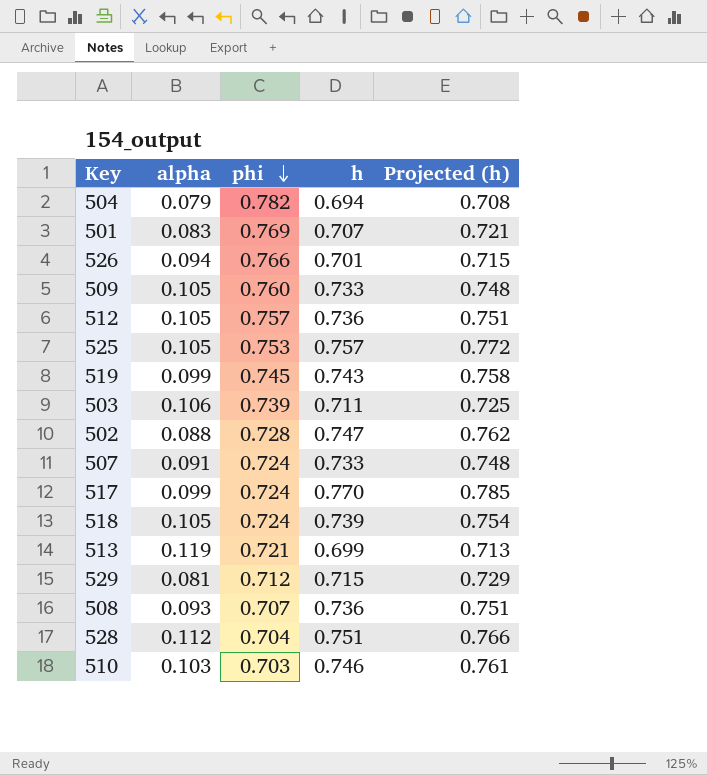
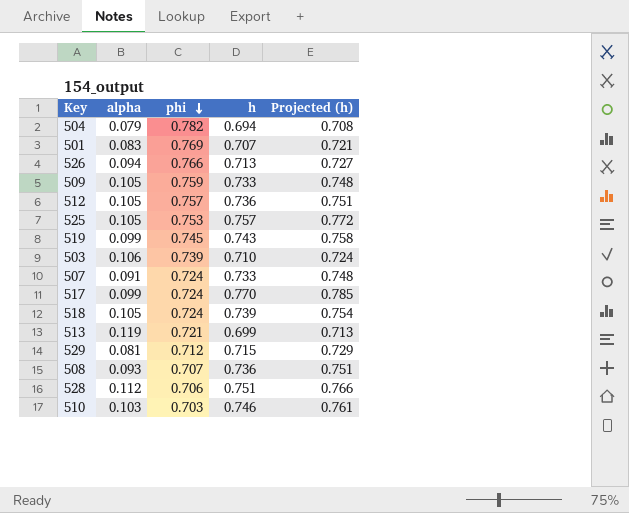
row 502: 0.088 | 0.728 | 0.747 | 0.762 -> none
526 | h: 0.701 -> 0.713
526 | Projected (h): 0.715 -> 0.727
509 | phi: 0.760 -> 0.759
503 | h: 0.711 -> 0.710
503 | Projected (h): 0.725 -> 0.724
528 | phi: 0.704 -> 0.706

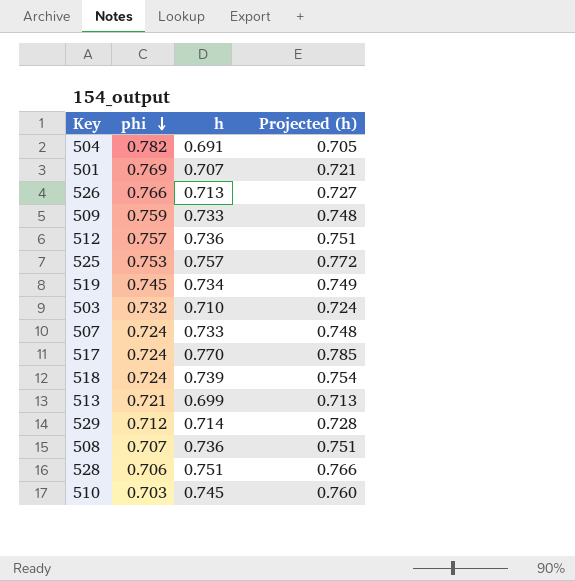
column alpha | position: 2 -> none
504 | h: 0.694 -> 0.691
504 | Projected (h): 0.708 -> 0.705
519 | h: 0.743 -> 0.734
519 | Projected (h): 0.758 -> 0.749
503 | phi: 0.739 -> 0.732
529 | h: 0.715 -> 0.714
529 | Projected (h): 0.729 -> 0.728
510 | h: 0.746 -> 0.745
510 | Projected (h): 0.761 -> 0.760

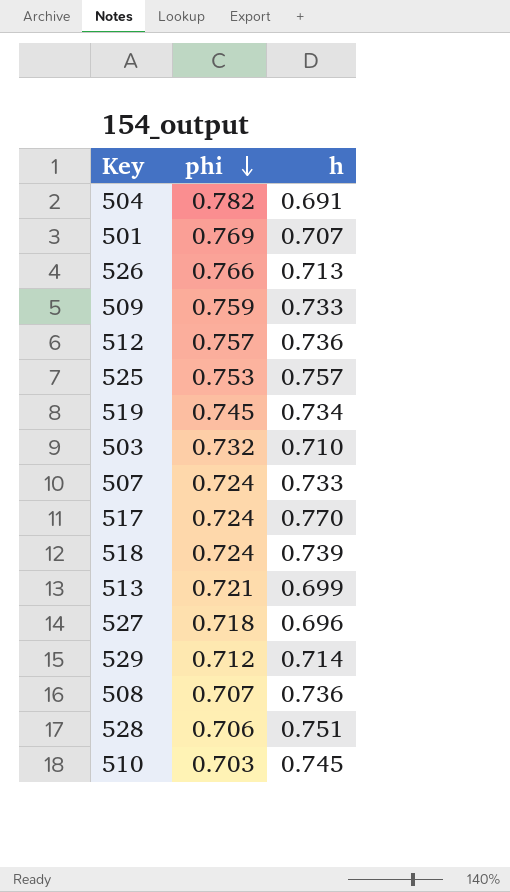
column Projected (h) | formula: [h] * 1.02 -> none
row 527: none -> 0.718 | 0.696

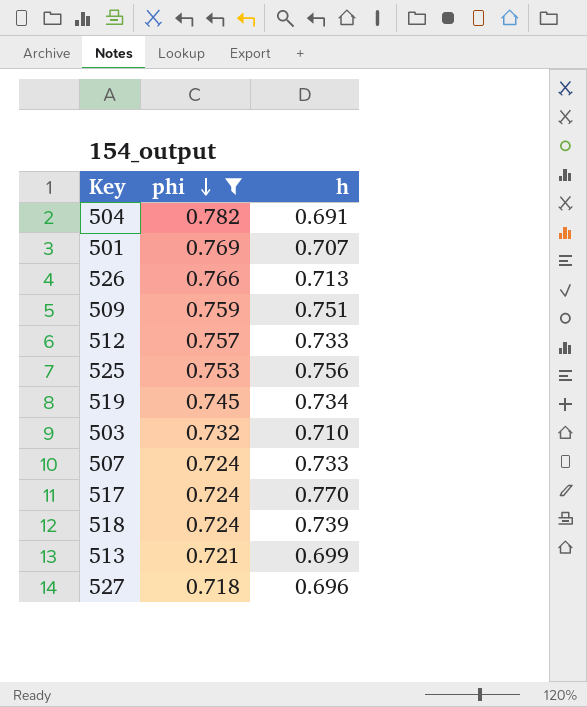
filter: none -> phi >= 0.718
509 | h: 0.733 -> 0.751
512 | h: 0.736 -> 0.733
525 | h: 0.757 -> 0.756

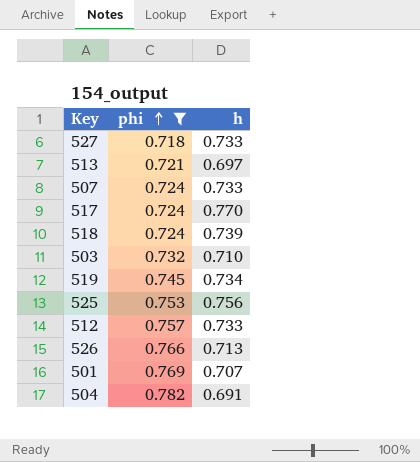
row order: phi descending -> phi ascending
row 509: 0.759 | 0.751 -> none
527 | h: 0.696 -> 0.733
513 | h: 0.699 -> 0.697

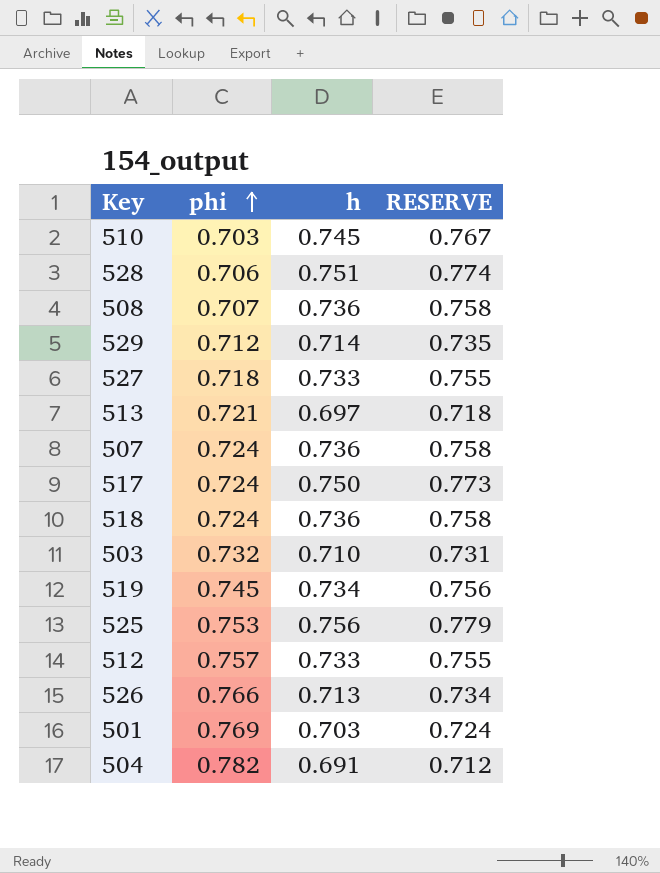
filter: phi >= 0.718 -> none
column RESERVE | formula: none -> [h] * 1.03
507 | h: 0.733 -> 0.736
517 | h: 0.770 -> 0.750
518 | h: 0.739 -> 0.736
501 | h: 0.707 -> 0.703

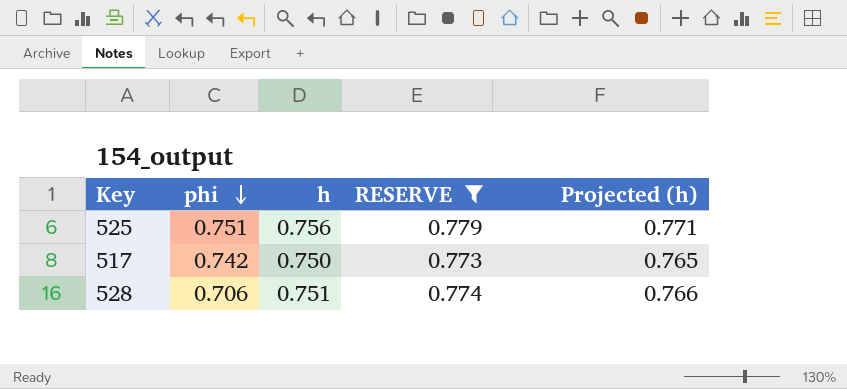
filter: none -> RESERVE >= 0.773
row order: phi ascending -> phi descending
column Projected (h) | formula: none -> [h] * 1.02
525 | phi: 0.753 -> 0.751
517 | phi: 0.724 -> 0.742

